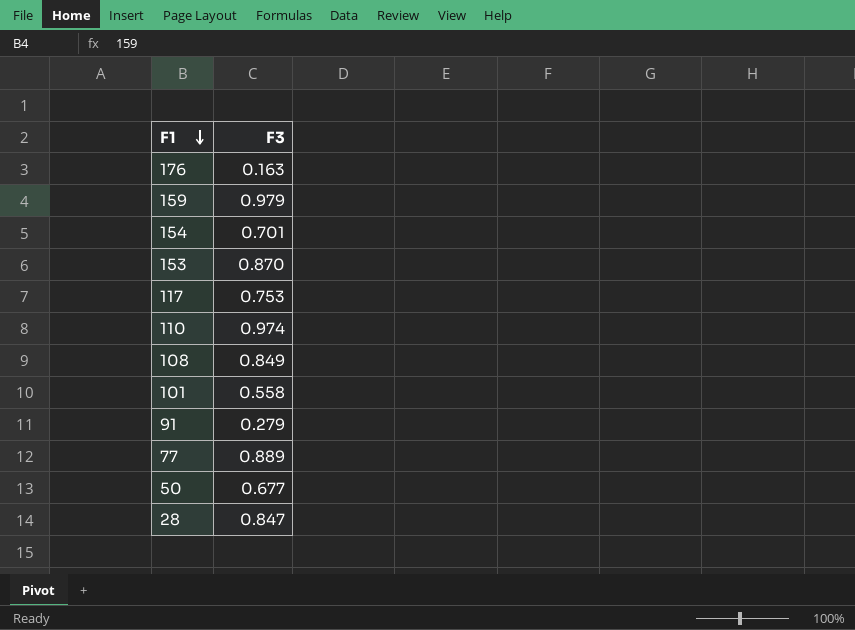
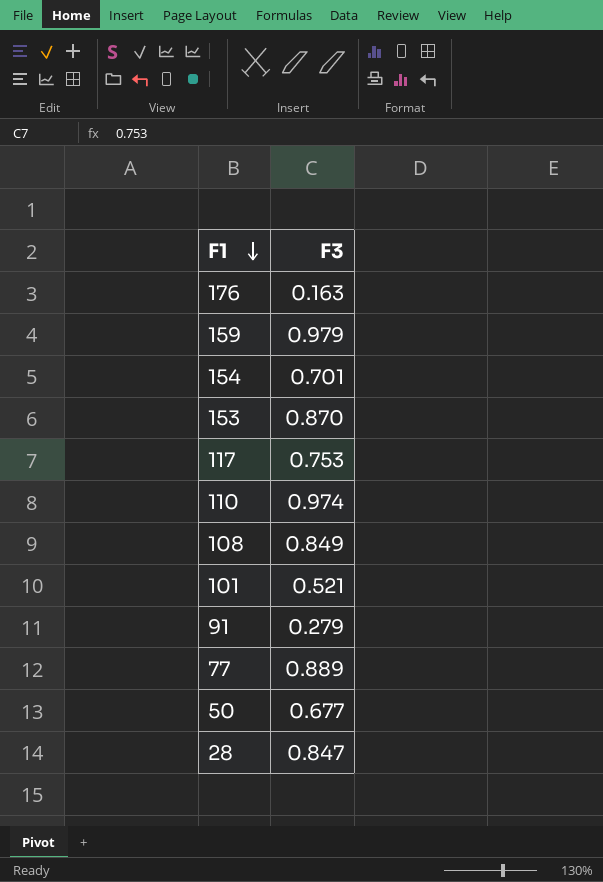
101 | F3: 0.558 -> 0.521

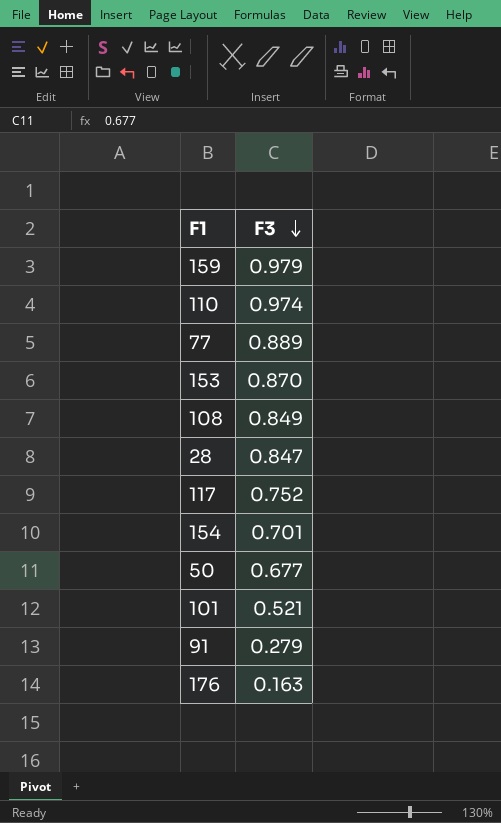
row order: F1 descending -> F3 descending
117 | F3: 0.753 -> 0.752

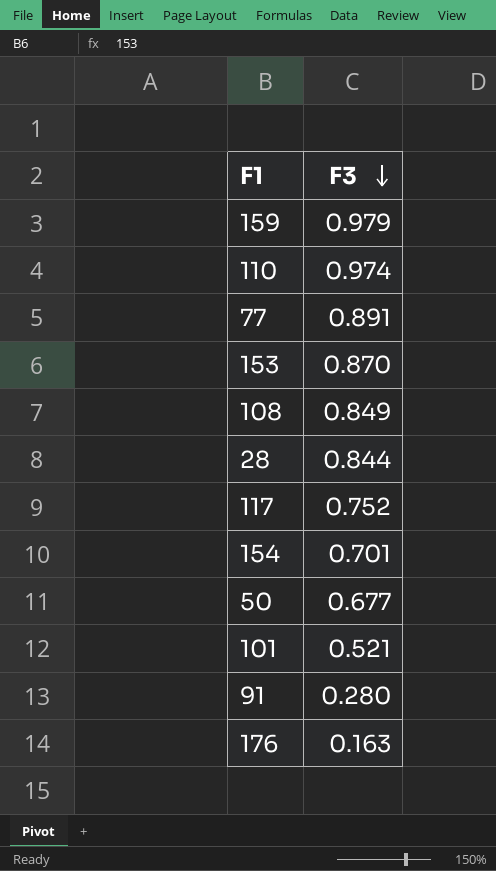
77 | F3: 0.889 -> 0.891
28 | F3: 0.847 -> 0.844
91 | F3: 0.279 -> 0.280

